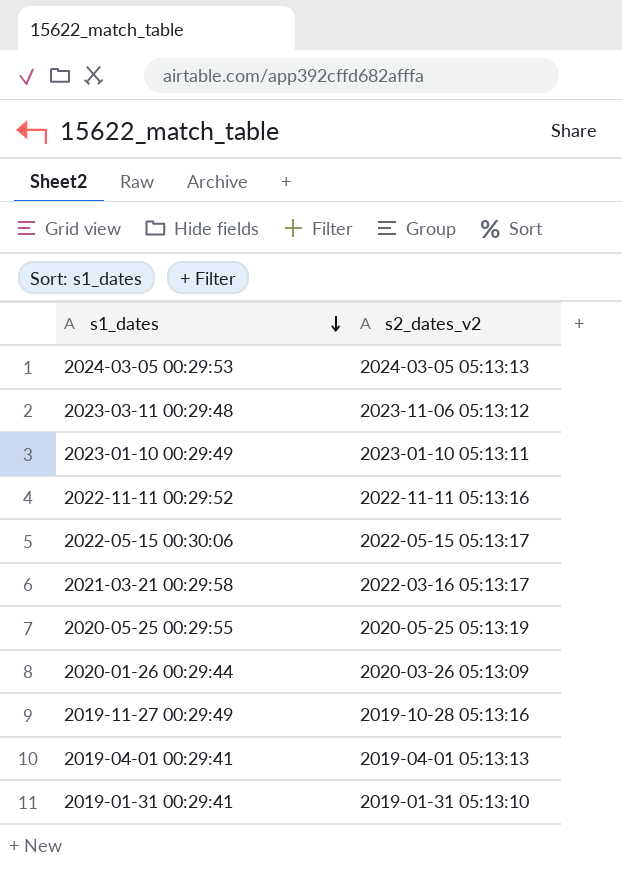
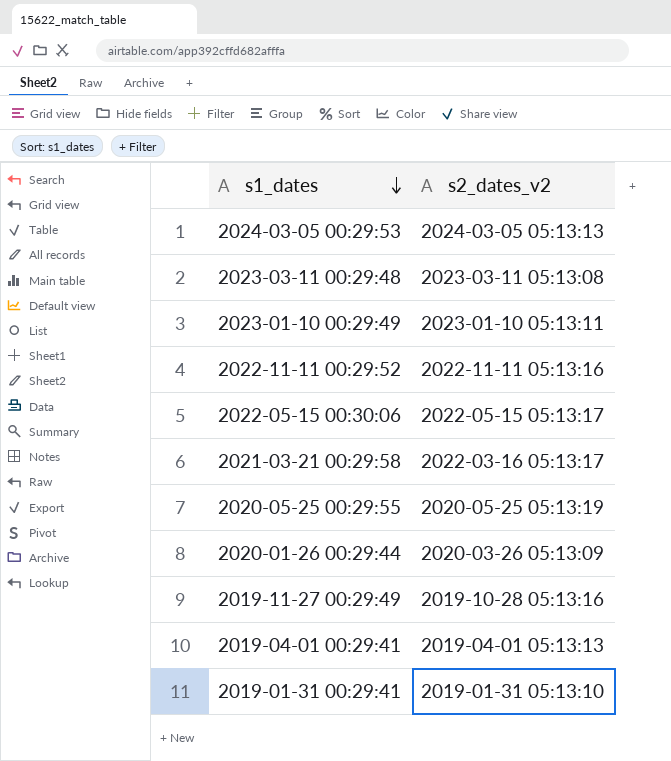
2023-03-11 00:29:48 | s2_dates_v2: 2023-11-06 05:13:12 -> 2023-03-11 05:13:08

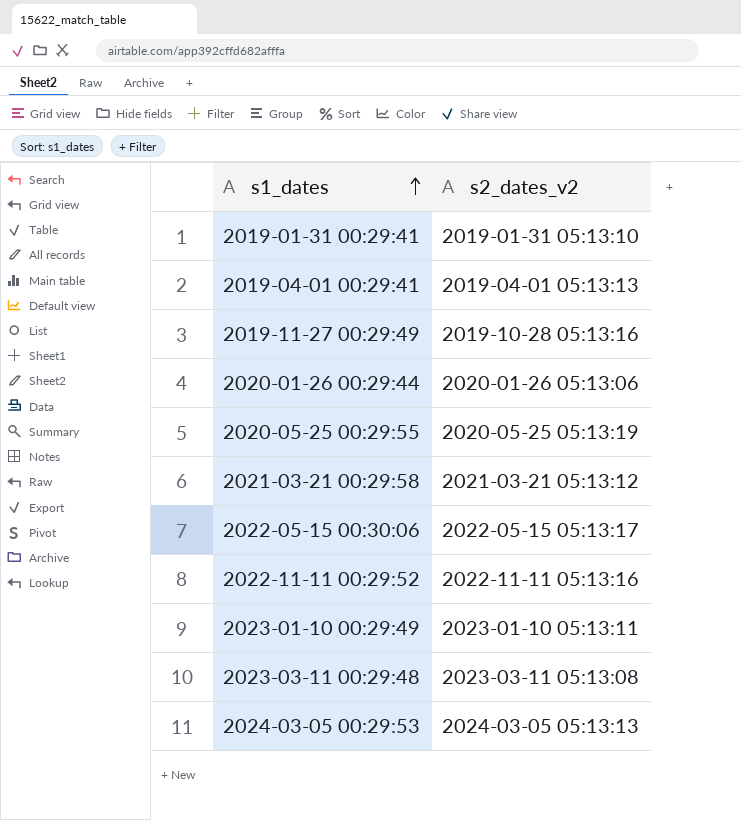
row order: s1_dates descending -> s1_dates ascending
2020-01-26 00:29:44 | s2_dates_v2: 2020-03-26 05:13:09 -> 2020-01-26 05:13:06
2021-03-21 00:29:58 | s2_dates_v2: 2022-03-16 05:13:17 -> 2021-03-21 05:13:12

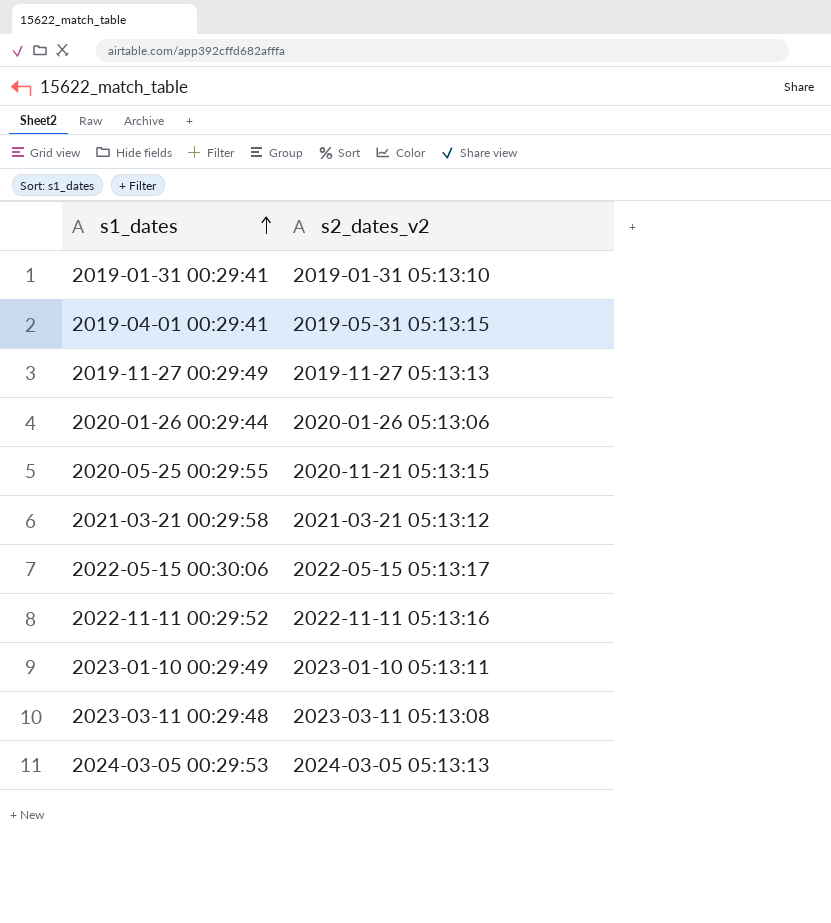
2019-04-01 00:29:41 | s2_dates_v2: 2019-04-01 05:13:13 -> 2019-05-31 05:13:15
2019-11-27 00:29:49 | s2_dates_v2: 2019-10-28 05:13:16 -> 2019-11-27 05:13:13
2020-05-25 00:29:55 | s2_dates_v2: 2020-05-25 05:13:19 -> 2020-11-21 05:13:15

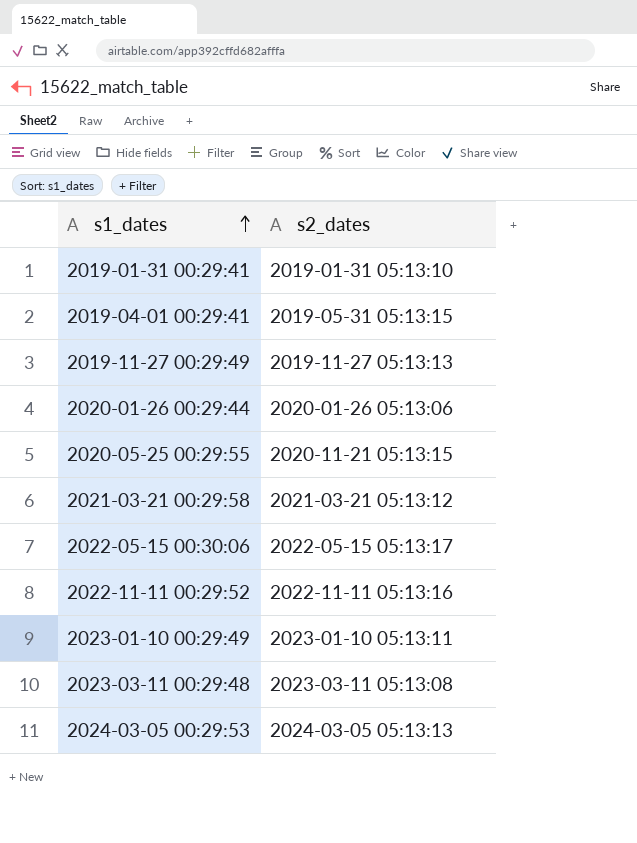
column name: s2_dates_v2 -> s2_dates

